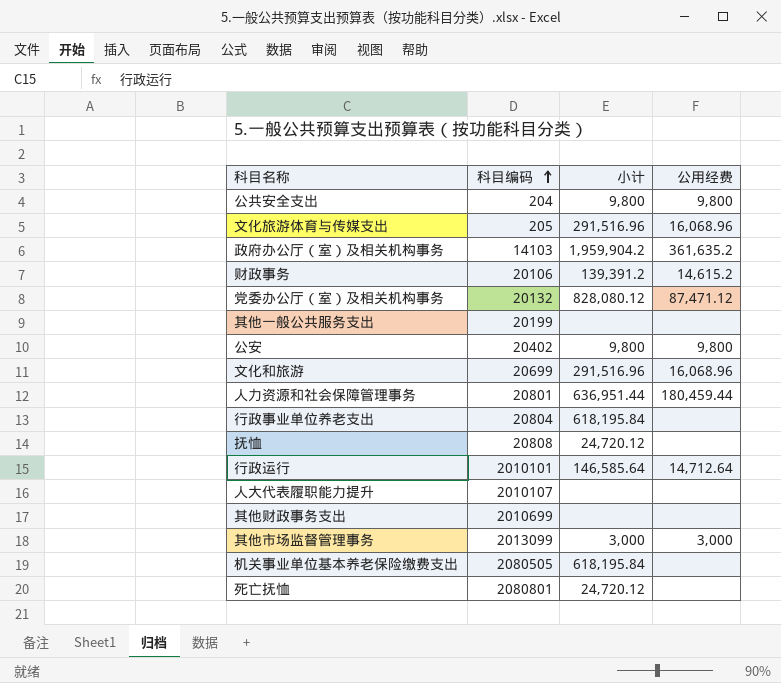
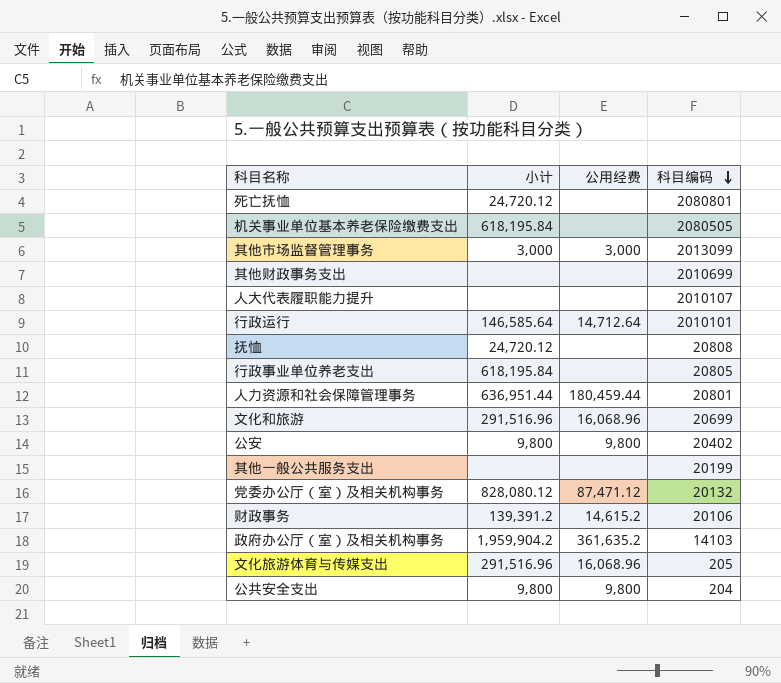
row order: 科目编码 ascending -> 科目编码 descending
column 科目编码 | position: 2 -> 4
行政事业单位养老支出 | 科目编码: 20804 -> 20805

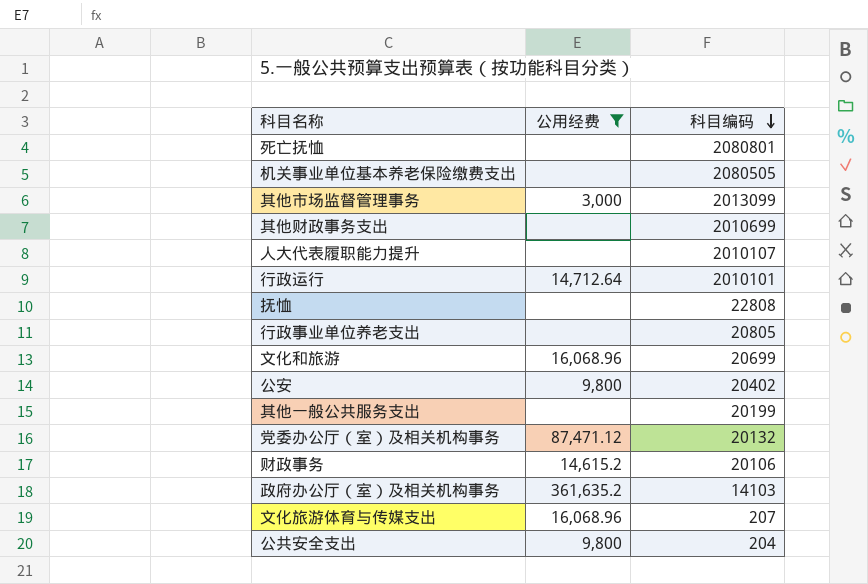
filter: none -> 公用经费 != 180,459.44
column 小计 | position: 2 -> none
抚恤 | 科目编码: 20808 -> 22808
文化旅游体育与传媒支出 | 科目编码: 205 -> 207

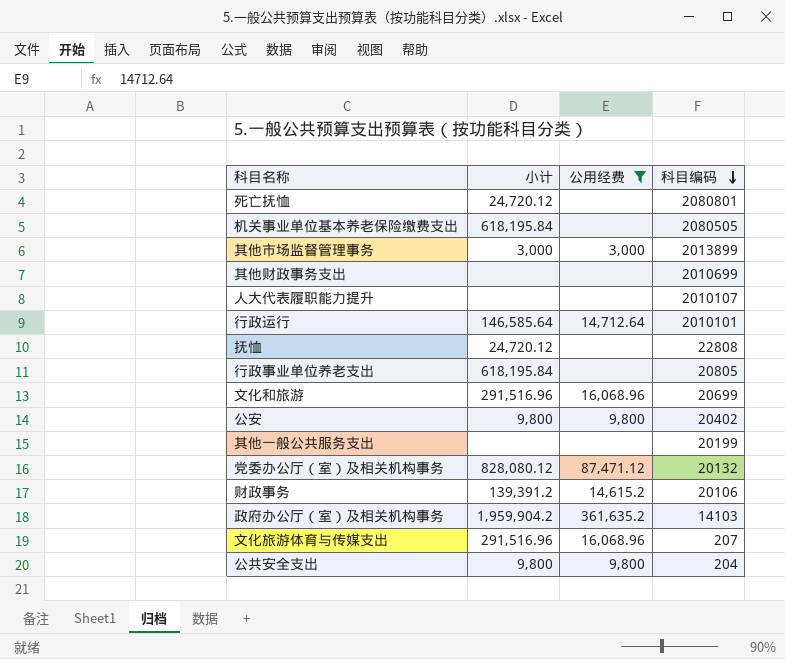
column 小计 | position: none -> 2
其他市场监督管理事务 | 科目编码: 2013099 -> 2013899

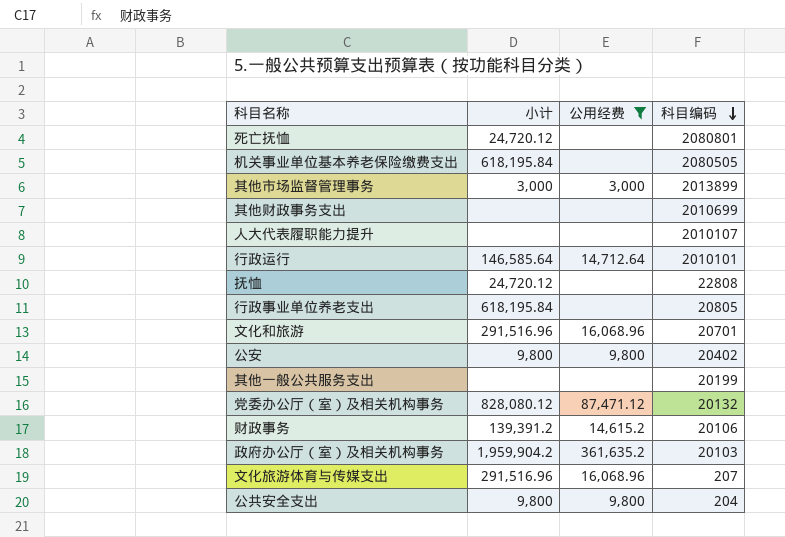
文化和旅游 | 科目编码: 20699 -> 20701
政府办公厅（室）及相关机构事务 | 科目编码: 14103 -> 20103

